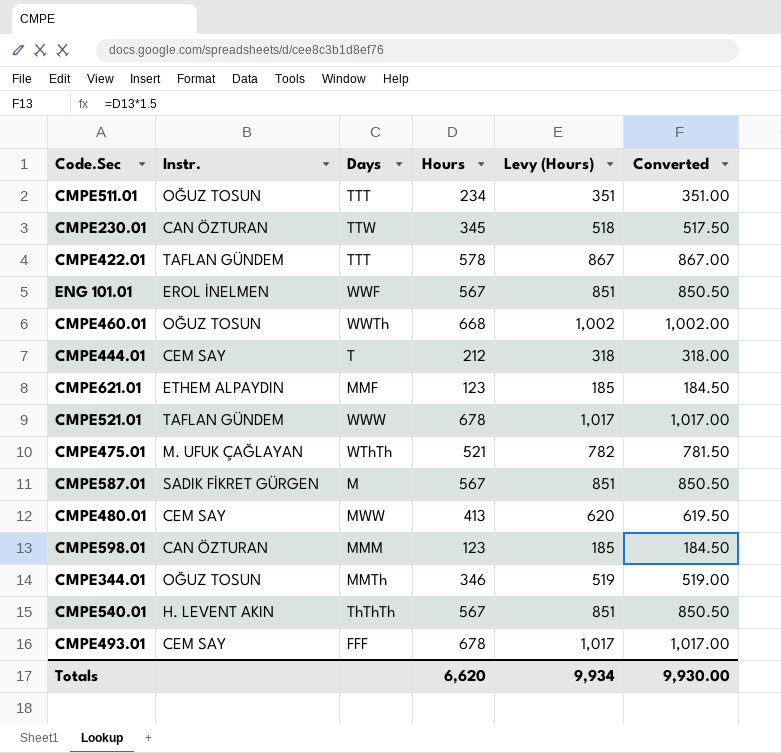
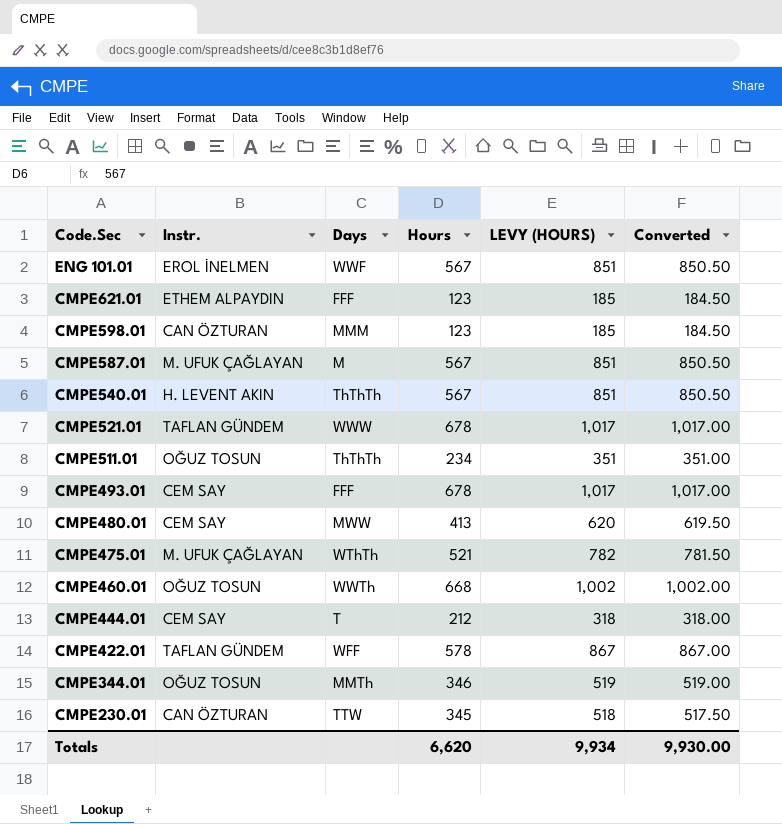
row order: none -> Code.Sec descending
column name: Levy (Hours) -> LEVY (HOURS)
CMPE621.01 | Days: MMF -> FFF
CMPE587.01 | Instr.: SADIK FİKRET GÜRGEN -> M. UFUK ÇAĞLAYAN
CMPE511.01 | Days: TTT -> ThThTh
CMPE422.01 | Days: TTT -> WFF

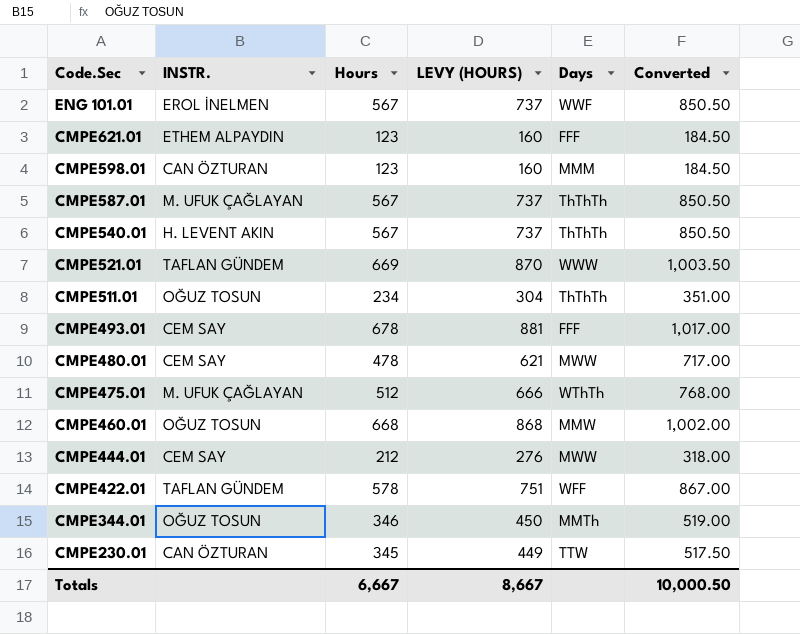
column name: Instr. -> INSTR.
column LEVY (HOURS) | formula: [Hours] * 1.5 -> [Hours] * 1.3
column Days | position: 3 -> 5
CMPE587.01 | Days: M -> ThThTh
CMPE521.01 | Hours: 678 -> 669
CMPE521.01 | Converted: 1,017.00 -> 1,003.50
CMPE480.01 | Hours: 413 -> 478
CMPE480.01 | Converted: 619.50 -> 717.00
CMPE475.01 | Hours: 521 -> 512
CMPE475.01 | Converted: 781.50 -> 768.00
CMPE460.01 | Days: WWTh -> MMW
CMPE444.01 | Days: T -> MWW
Totals | Hours: 6,620 -> 6,667
Totals | LEVY (HOURS): 9,934 -> 8,667
Totals | Converted: 9,930.00 -> 10,000.50

